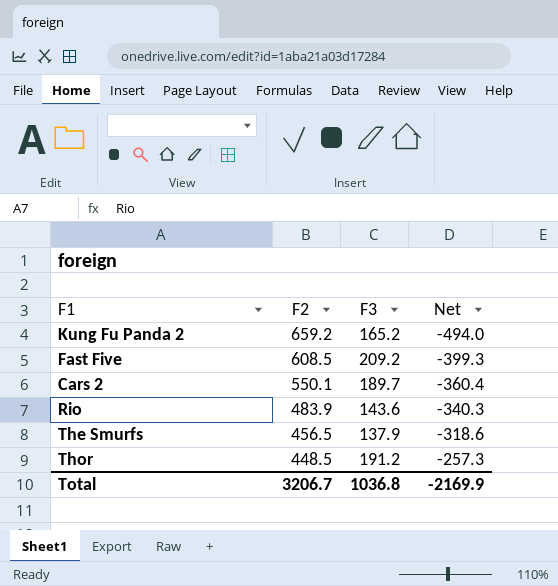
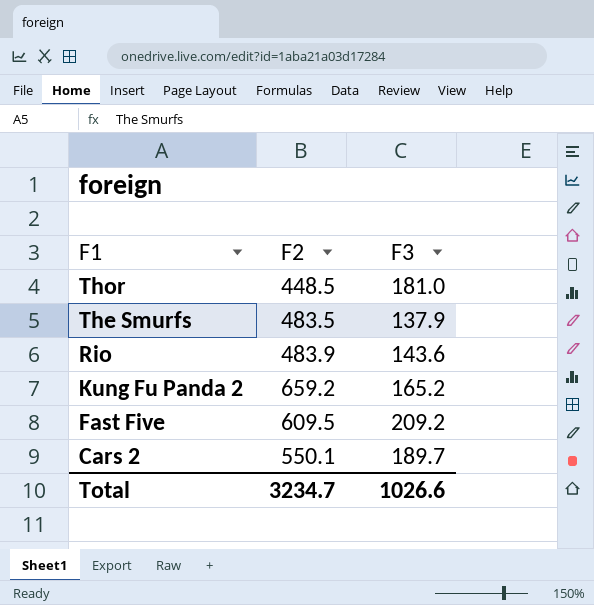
row order: F2 descending -> F1 descending
column Net | formula: [F3] - [F2] -> none
Thor | F3: 191.2 -> 181.0
The Smurfs | F2: 456.5 -> 483.5
Fast Five | F2: 608.5 -> 609.5
Total | F2: 3206.7 -> 3234.7
Total | F3: 1036.8 -> 1026.6

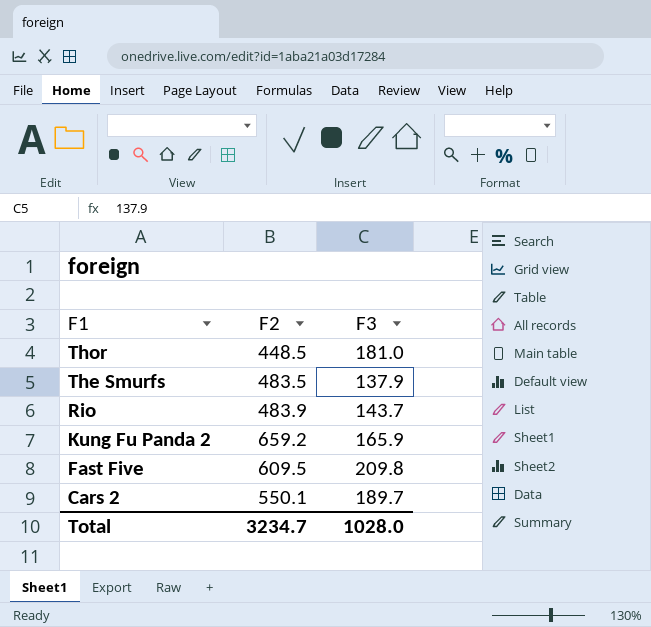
Rio | F3: 143.6 -> 143.7
Kung Fu Panda 2 | F3: 165.2 -> 165.9
Fast Five | F3: 209.2 -> 209.8
Total | F3: 1026.6 -> 1028.0

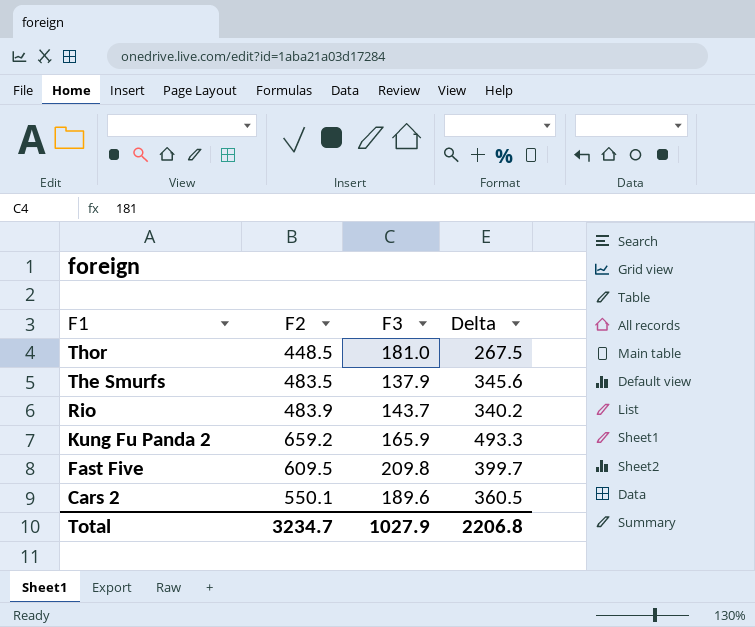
column Delta | formula: none -> [F2] - [F3]
Cars 2 | F3: 189.7 -> 189.6
Total | F3: 1028.0 -> 1027.9

